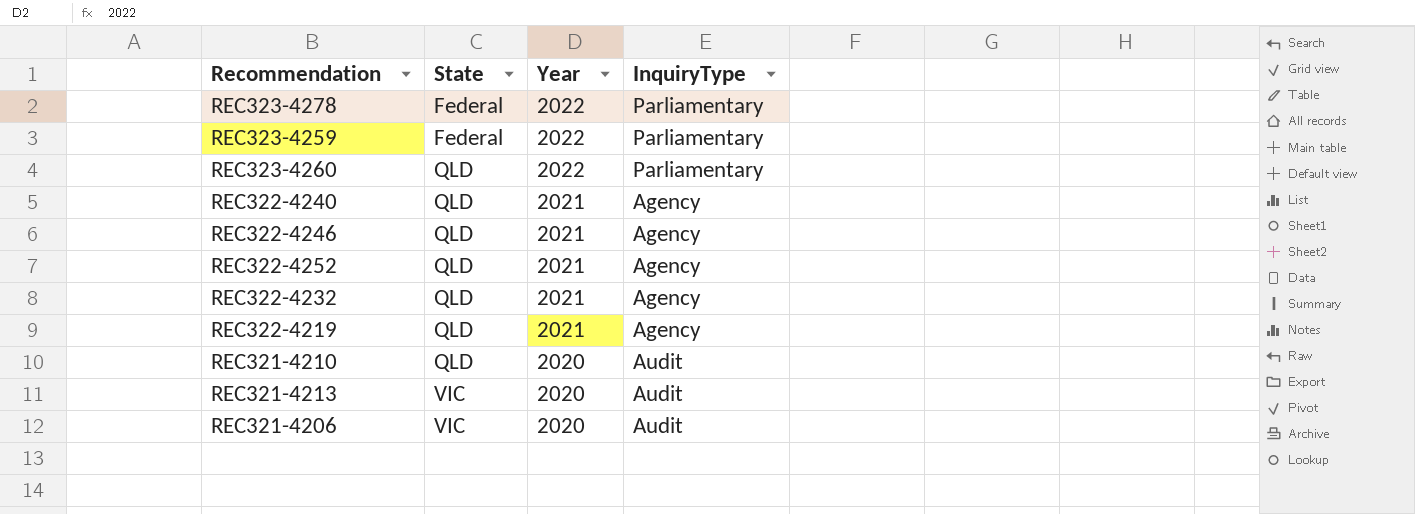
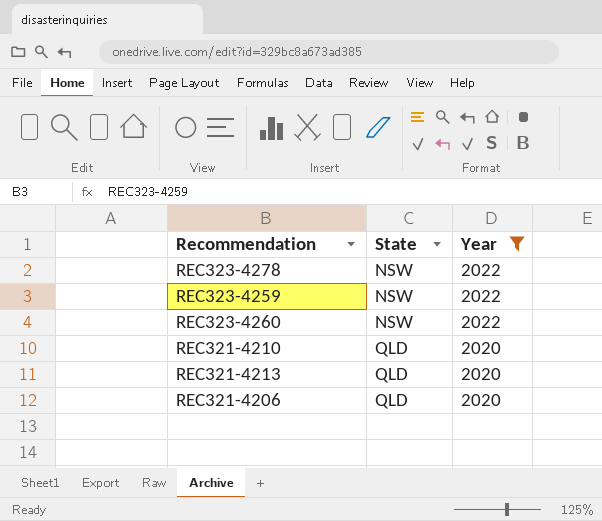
filter: none -> Year != 2021
column InquiryType | position: 4 -> none
REC323-4278 | State: Federal -> NSW
REC323-4259 | State: Federal -> NSW
REC323-4260 | State: QLD -> NSW
REC321-4213 | State: VIC -> QLD
REC321-4206 | State: VIC -> QLD

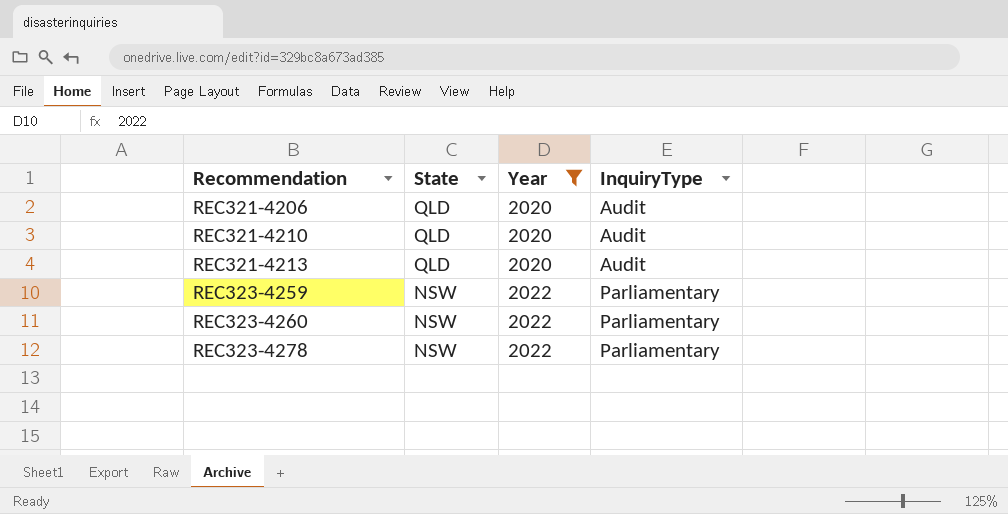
row order: State ascending -> Recommendation ascending
column InquiryType | position: none -> 4

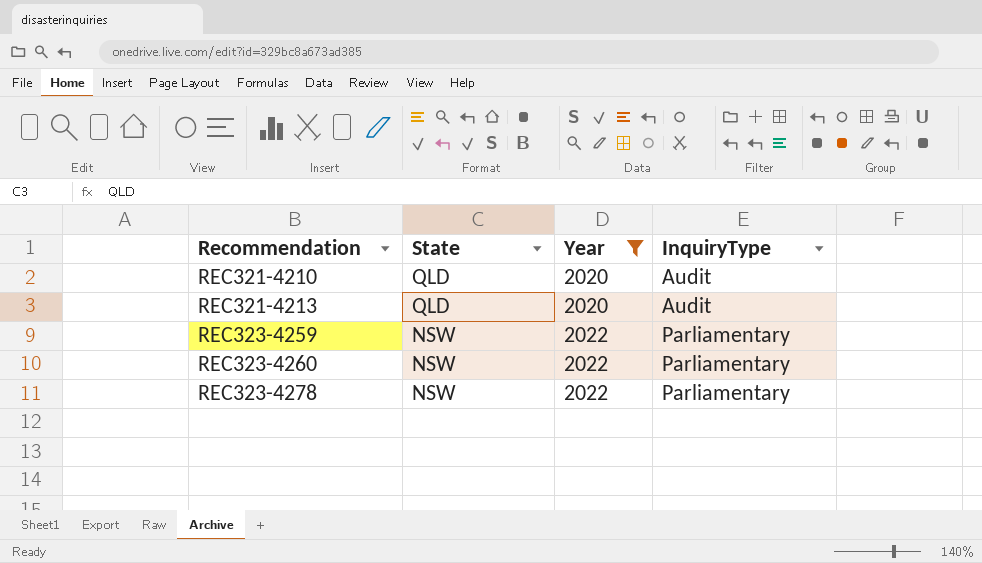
row REC321-4206: QLD | 2020 | Audit -> none

